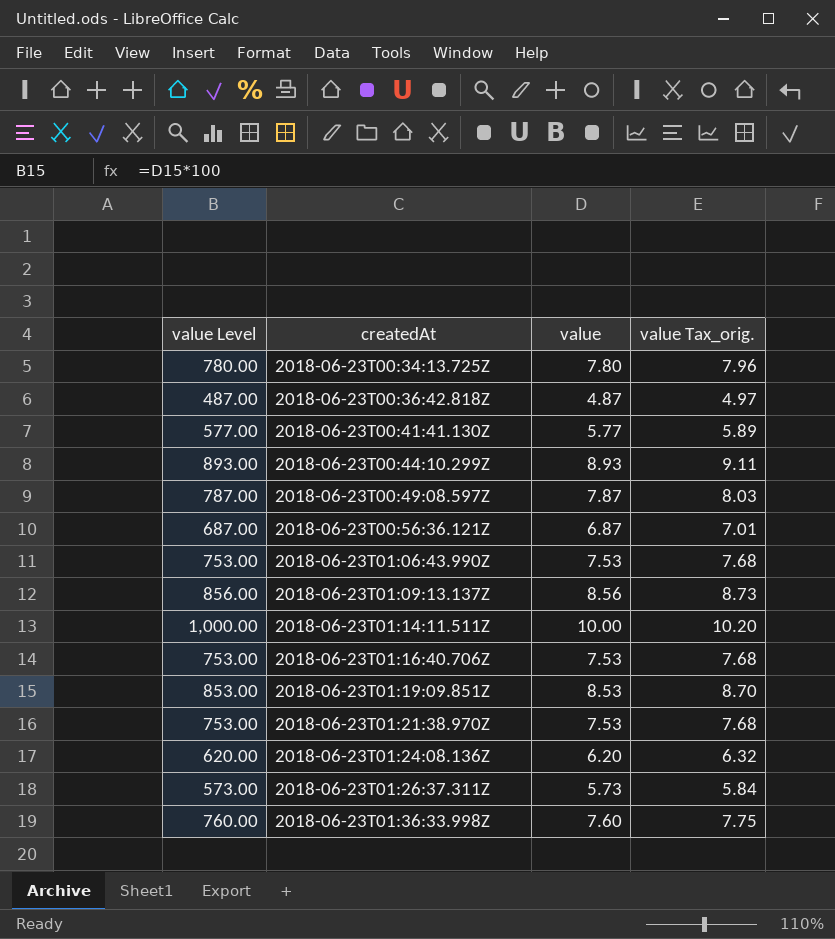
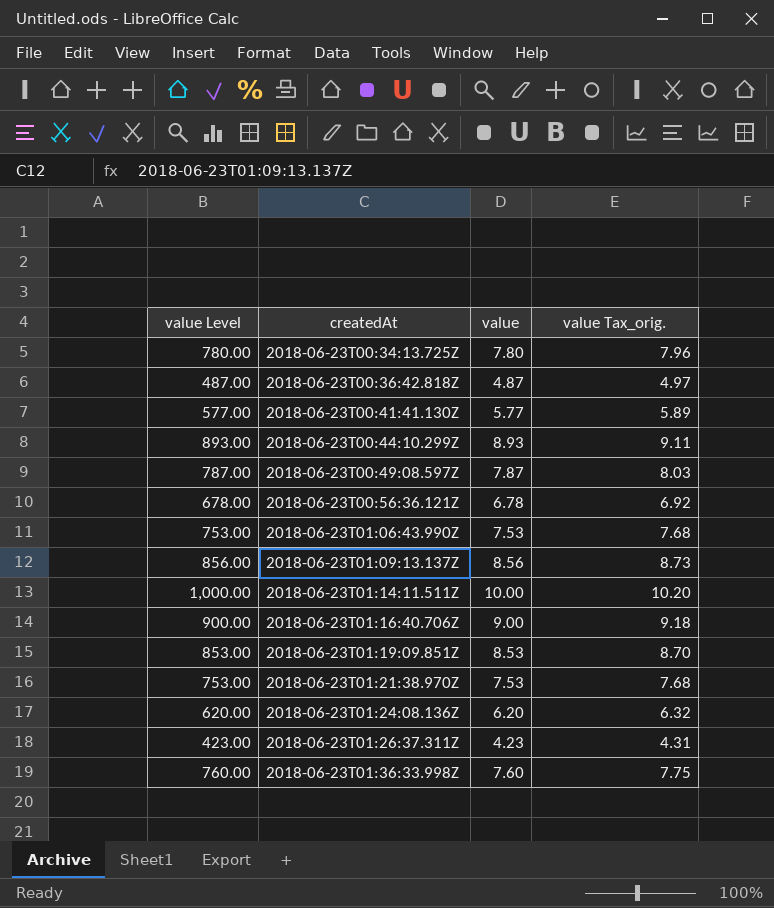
2018-06-23T00:56:36.121Z | value Level: 687.00 -> 678.00
2018-06-23T00:56:36.121Z | value: 6.87 -> 6.78
2018-06-23T00:56:36.121Z | value Tax_orig.: 7.01 -> 6.92
2018-06-23T01:16:40.706Z | value Level: 753.00 -> 900.00
2018-06-23T01:16:40.706Z | value: 7.53 -> 9.00
2018-06-23T01:16:40.706Z | value Tax_orig.: 7.68 -> 9.18
2018-06-23T01:26:37.311Z | value Level: 573.00 -> 423.00
2018-06-23T01:26:37.311Z | value: 5.73 -> 4.23
2018-06-23T01:26:37.311Z | value Tax_orig.: 5.84 -> 4.31

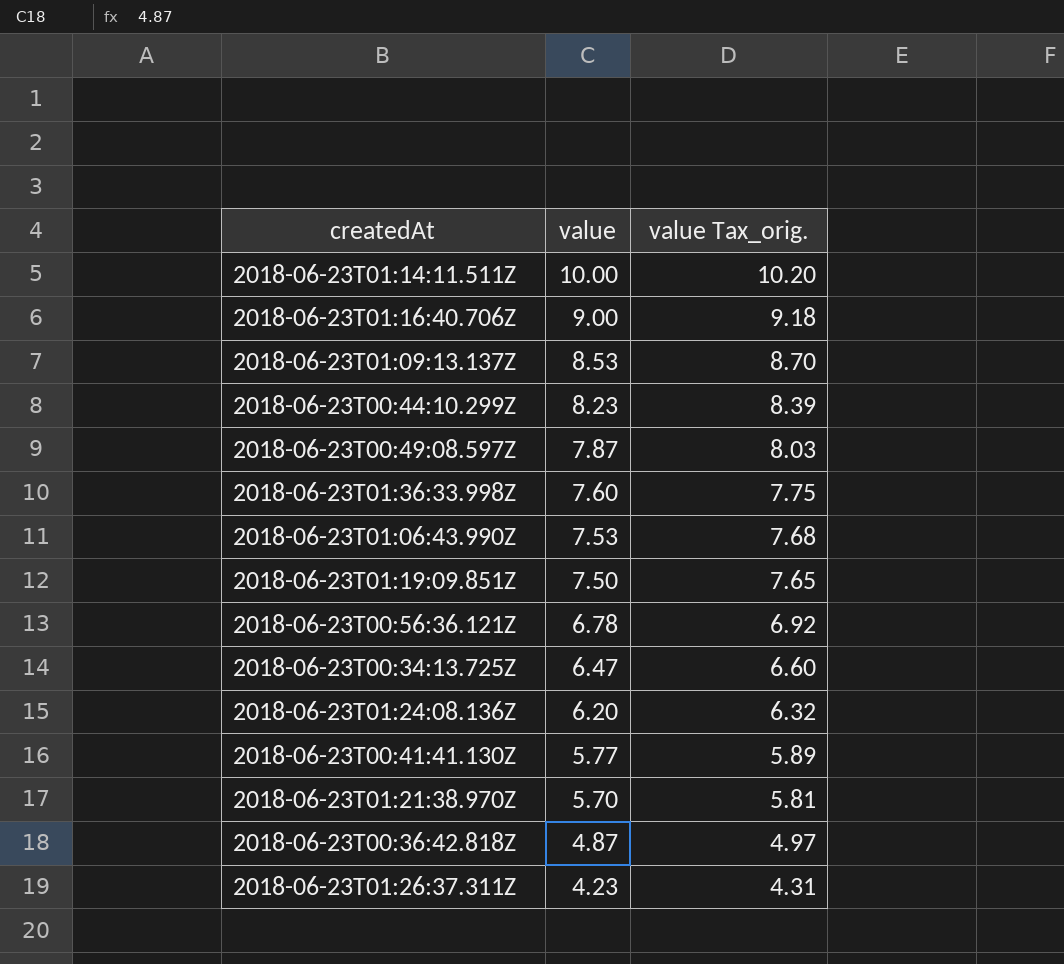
row order: createdAt ascending -> value descending
column value Level | formula: [value] * 100 -> none
2018-06-23T01:09:13.137Z | value: 8.56 -> 8.53
2018-06-23T01:09:13.137Z | value Tax_orig.: 8.73 -> 8.70
2018-06-23T00:44:10.299Z | value: 8.93 -> 8.23
2018-06-23T00:44:10.299Z | value Tax_orig.: 9.11 -> 8.39
2018-06-23T01:19:09.851Z | value: 8.53 -> 7.50
2018-06-23T01:19:09.851Z | value Tax_orig.: 8.70 -> 7.65
2018-06-23T00:34:13.725Z | value: 7.80 -> 6.47
2018-06-23T00:34:13.725Z | value Tax_orig.: 7.96 -> 6.60
2018-06-23T01:21:38.970Z | value: 7.53 -> 5.70
2018-06-23T01:21:38.970Z | value Tax_orig.: 7.68 -> 5.81

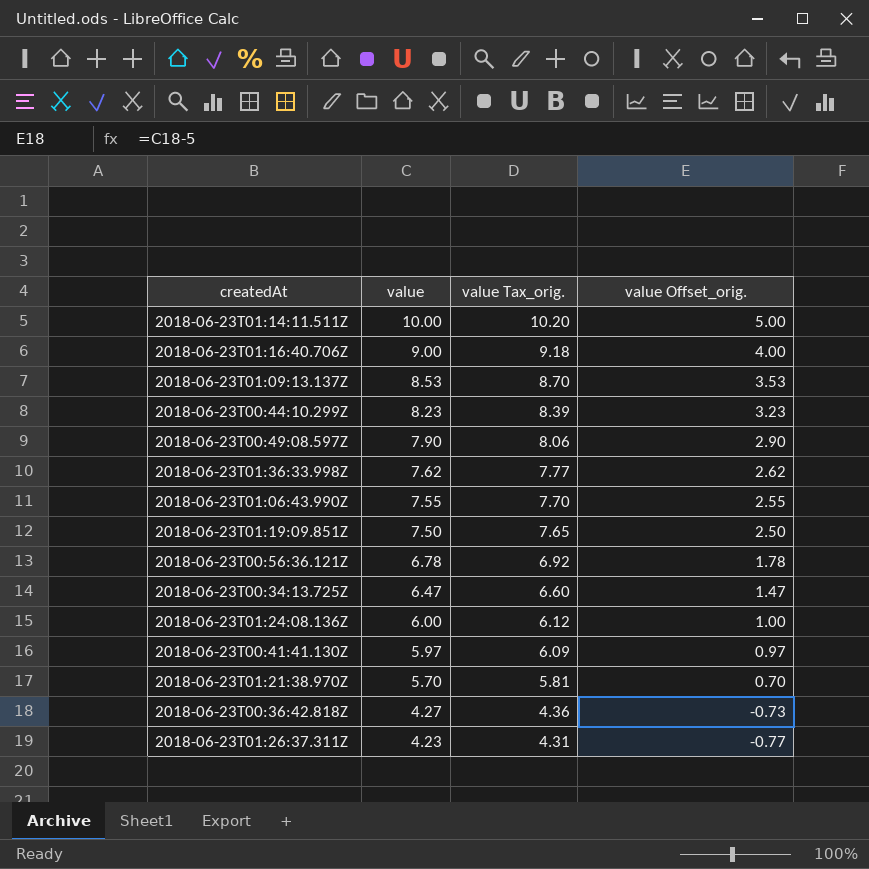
column value Offset_orig. | formula: none -> [value] - 5
2018-06-23T00:49:08.597Z | value: 7.87 -> 7.90
2018-06-23T00:49:08.597Z | value Tax_orig.: 8.03 -> 8.06
2018-06-23T01:36:33.998Z | value: 7.60 -> 7.62
2018-06-23T01:36:33.998Z | value Tax_orig.: 7.75 -> 7.77
2018-06-23T01:06:43.990Z | value: 7.53 -> 7.55
2018-06-23T01:06:43.990Z | value Tax_orig.: 7.68 -> 7.70
2018-06-23T01:24:08.136Z | value: 6.20 -> 6.00
2018-06-23T01:24:08.136Z | value Tax_orig.: 6.32 -> 6.12
2018-06-23T00:41:41.130Z | value: 5.77 -> 5.97
2018-06-23T00:41:41.130Z | value Tax_orig.: 5.89 -> 6.09
2018-06-23T00:36:42.818Z | value: 4.87 -> 4.27
2018-06-23T00:36:42.818Z | value Tax_orig.: 4.97 -> 4.36

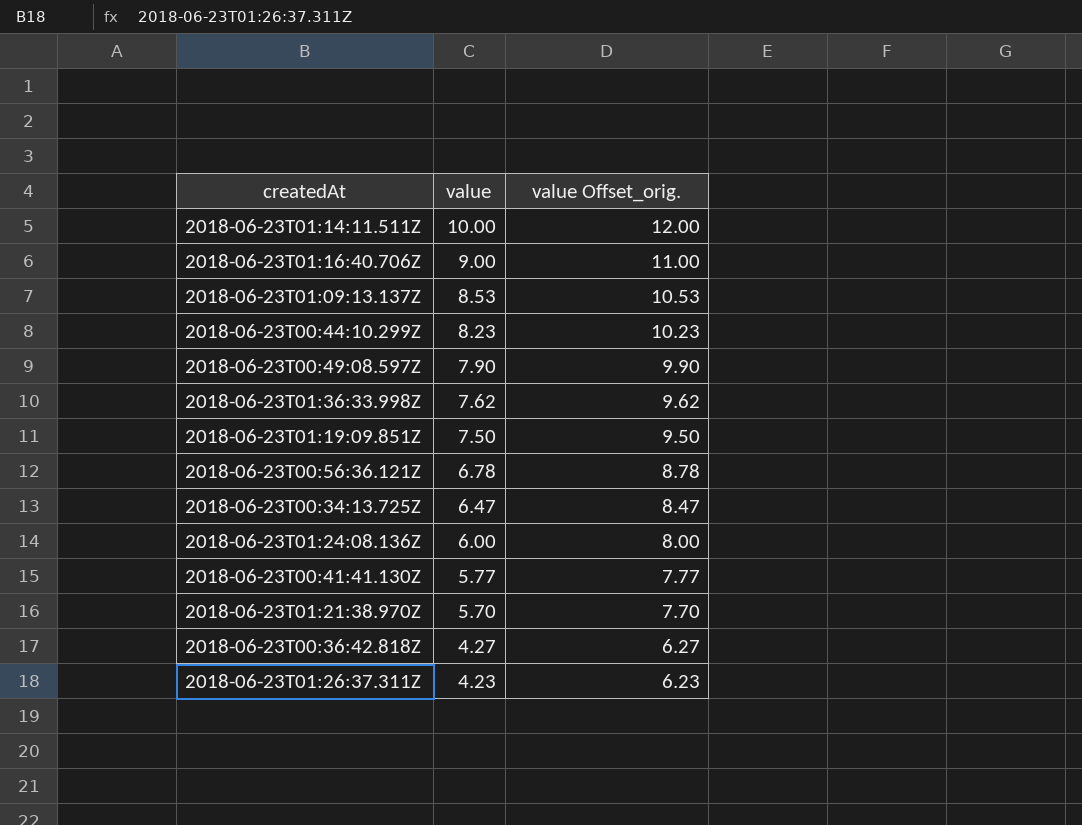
column value Tax_orig. | formula: [value] * 1.02 -> none
column value Offset_orig. | formula: [value] - 5 -> [value] + 2
row 2018-06-23T01:06:43.990Z: 7.55 | 7.70 | 2.55 -> none
2018-06-23T00:41:41.130Z | value: 5.97 -> 5.77

